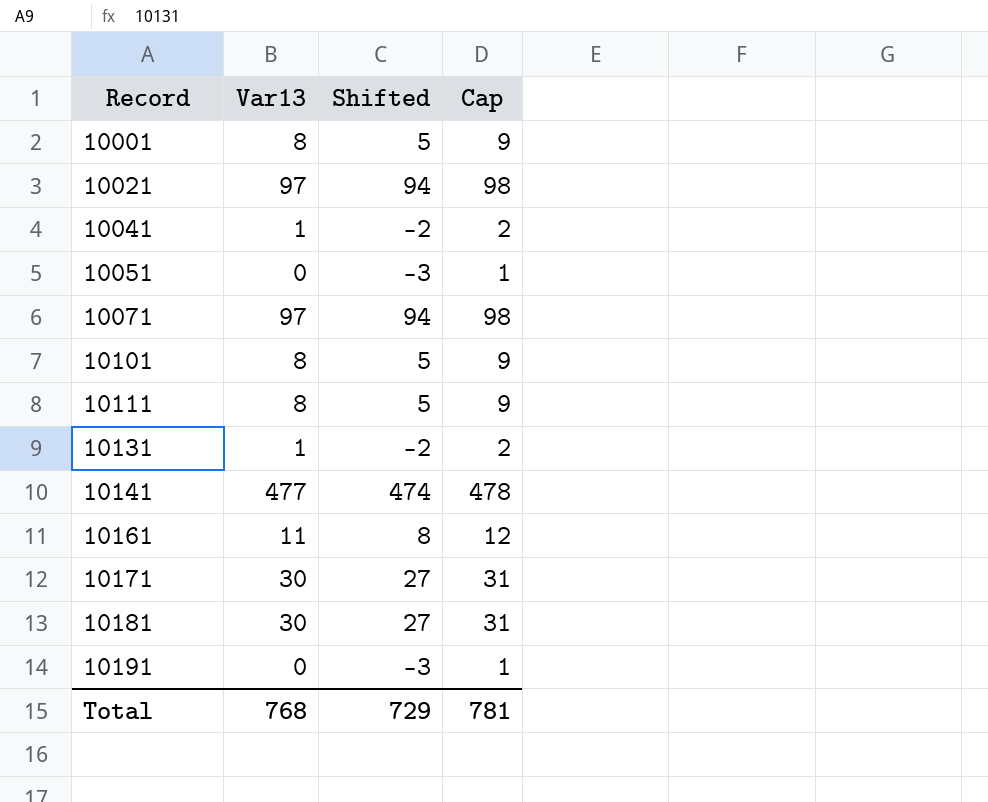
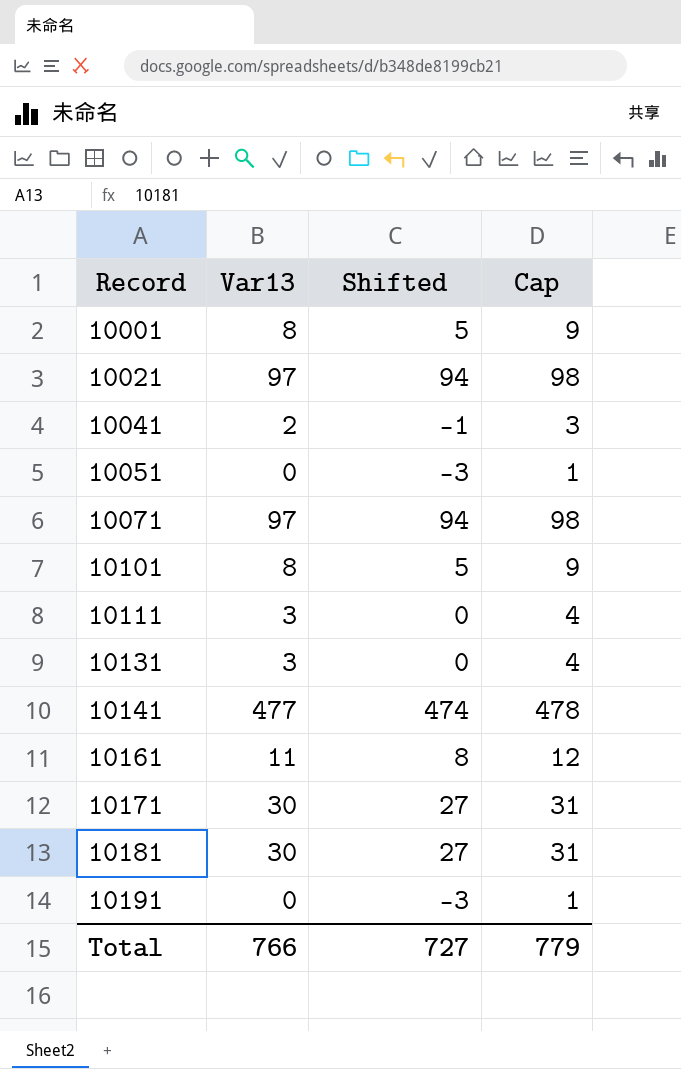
10041 | Var13: 1 -> 2
10041 | Shifted: -2 -> -1
10041 | Cap: 2 -> 3
10111 | Var13: 8 -> 3
10111 | Shifted: 5 -> 0
10111 | Cap: 9 -> 4
10131 | Var13: 1 -> 3
10131 | Shifted: -2 -> 0
10131 | Cap: 2 -> 4
Total | Var13: 768 -> 766
Total | Shifted: 729 -> 727
Total | Cap: 781 -> 779

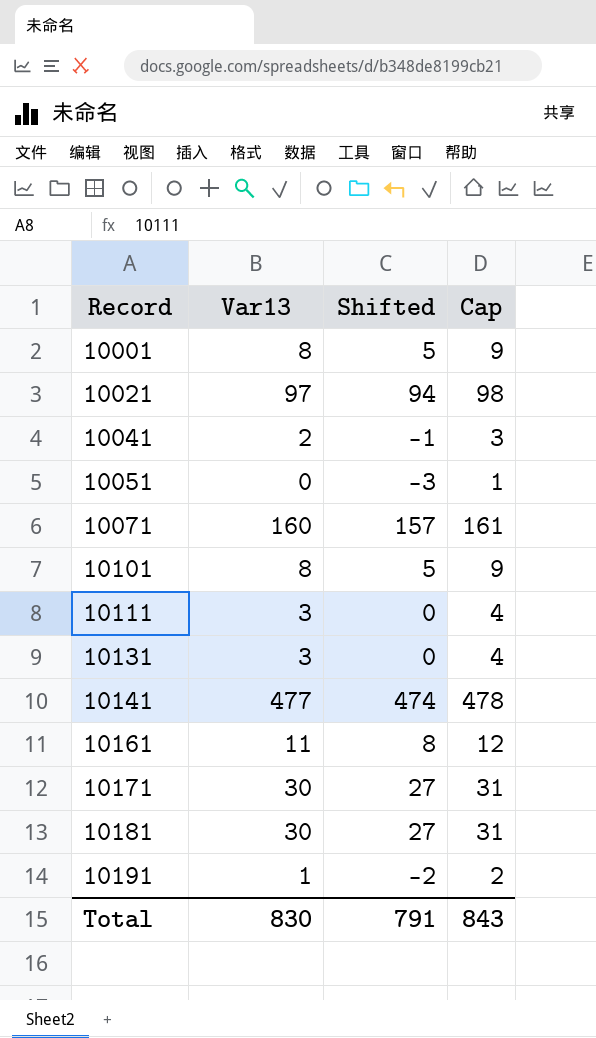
10071 | Var13: 97 -> 160
10071 | Shifted: 94 -> 157
10071 | Cap: 98 -> 161
10191 | Var13: 0 -> 1
10191 | Shifted: -3 -> -2
10191 | Cap: 1 -> 2
Total | Var13: 766 -> 830
Total | Shifted: 727 -> 791
Total | Cap: 779 -> 843

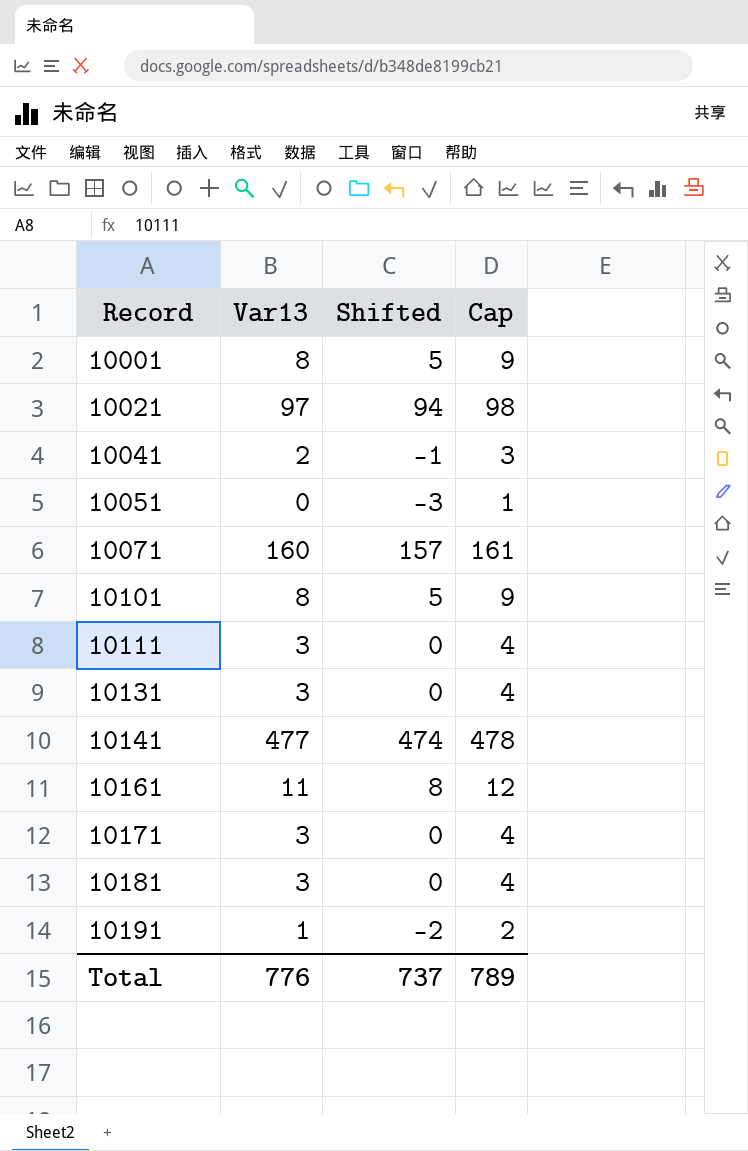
10171 | Var13: 30 -> 3
10171 | Shifted: 27 -> 0
10171 | Cap: 31 -> 4
10181 | Var13: 30 -> 3
10181 | Shifted: 27 -> 0
10181 | Cap: 31 -> 4
Total | Var13: 830 -> 776
Total | Shifted: 791 -> 737
Total | Cap: 843 -> 789

